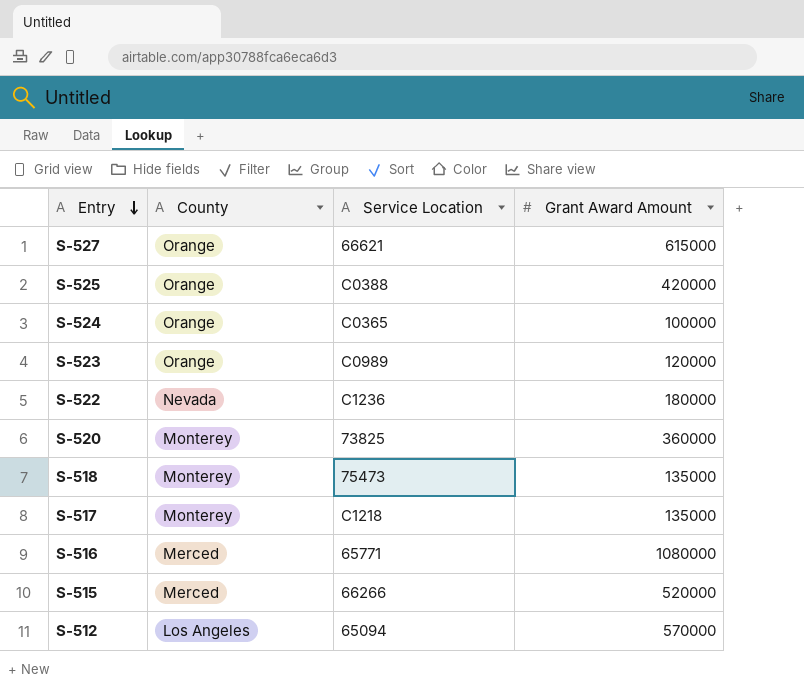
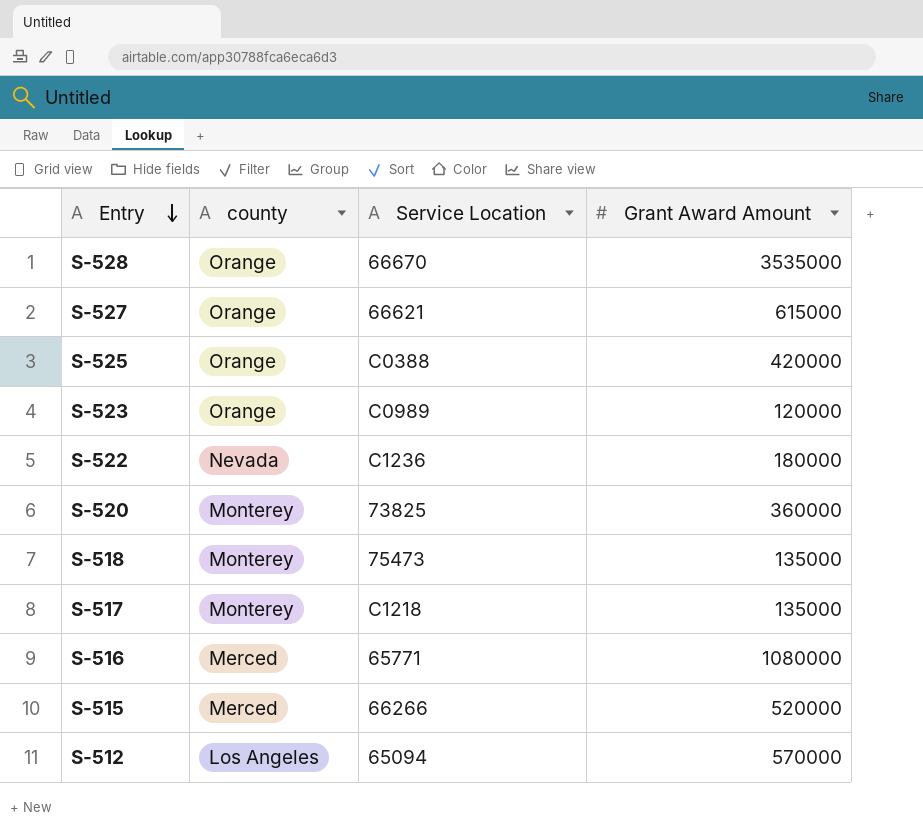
column name: County -> county
row S-524: Orange | C0365 | 100000 -> none
row S-528: none -> Orange | 66670 | 3535000

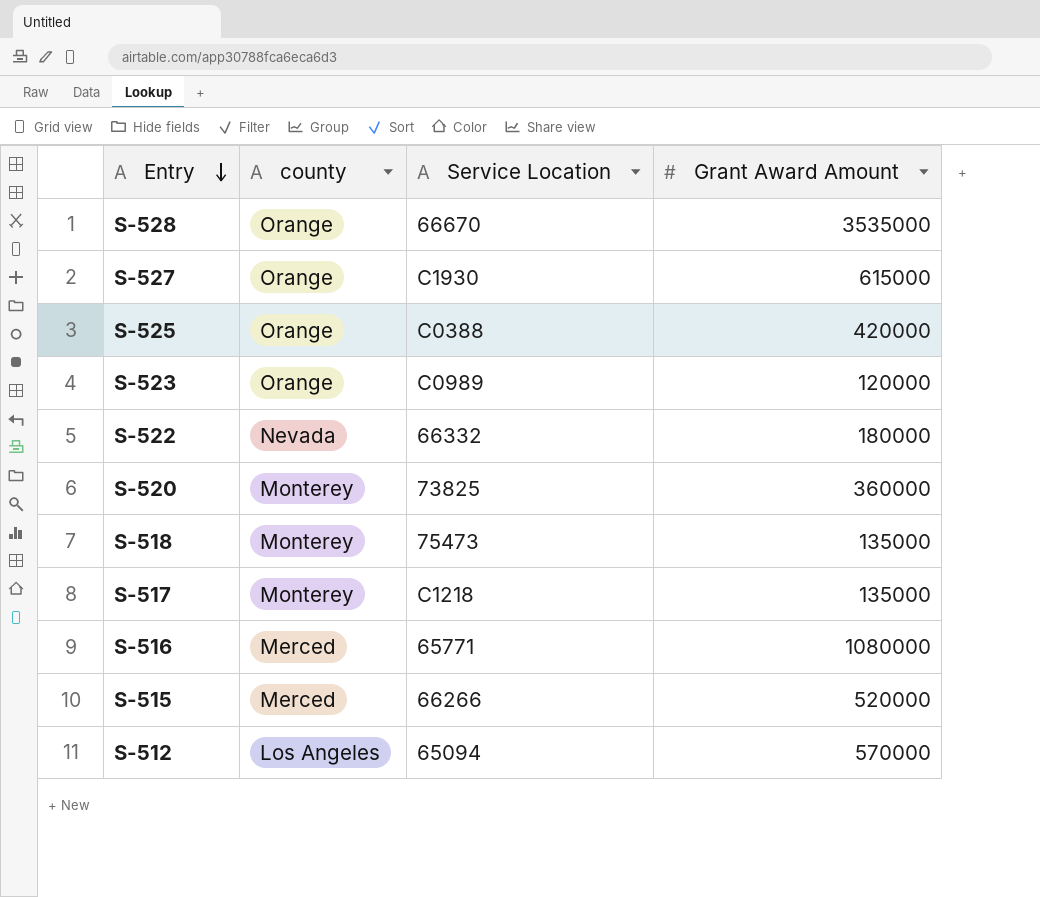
S-527 | Service Location: 66621 -> C1930
S-522 | Service Location: C1236 -> 66332

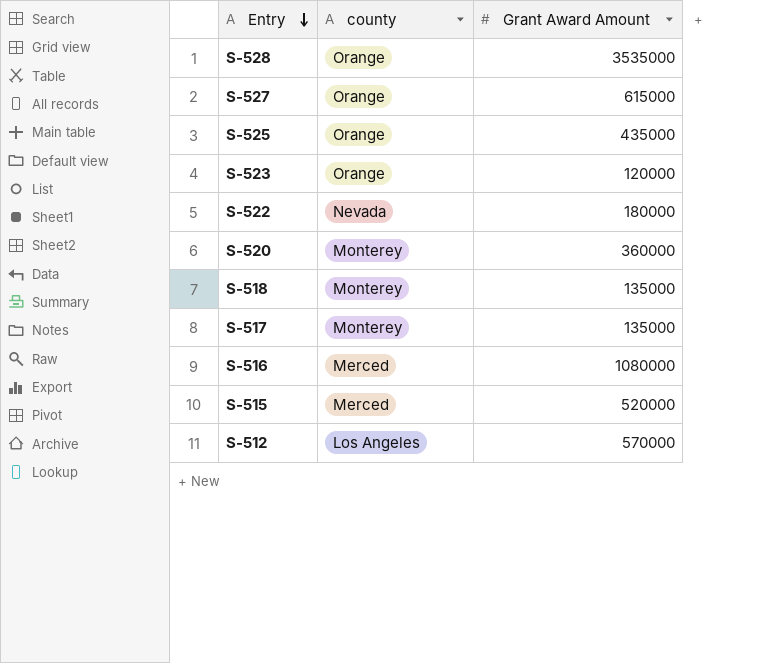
column Service Location | position: 3 -> none
S-525 | Grant Award Amount: 420000 -> 435000

